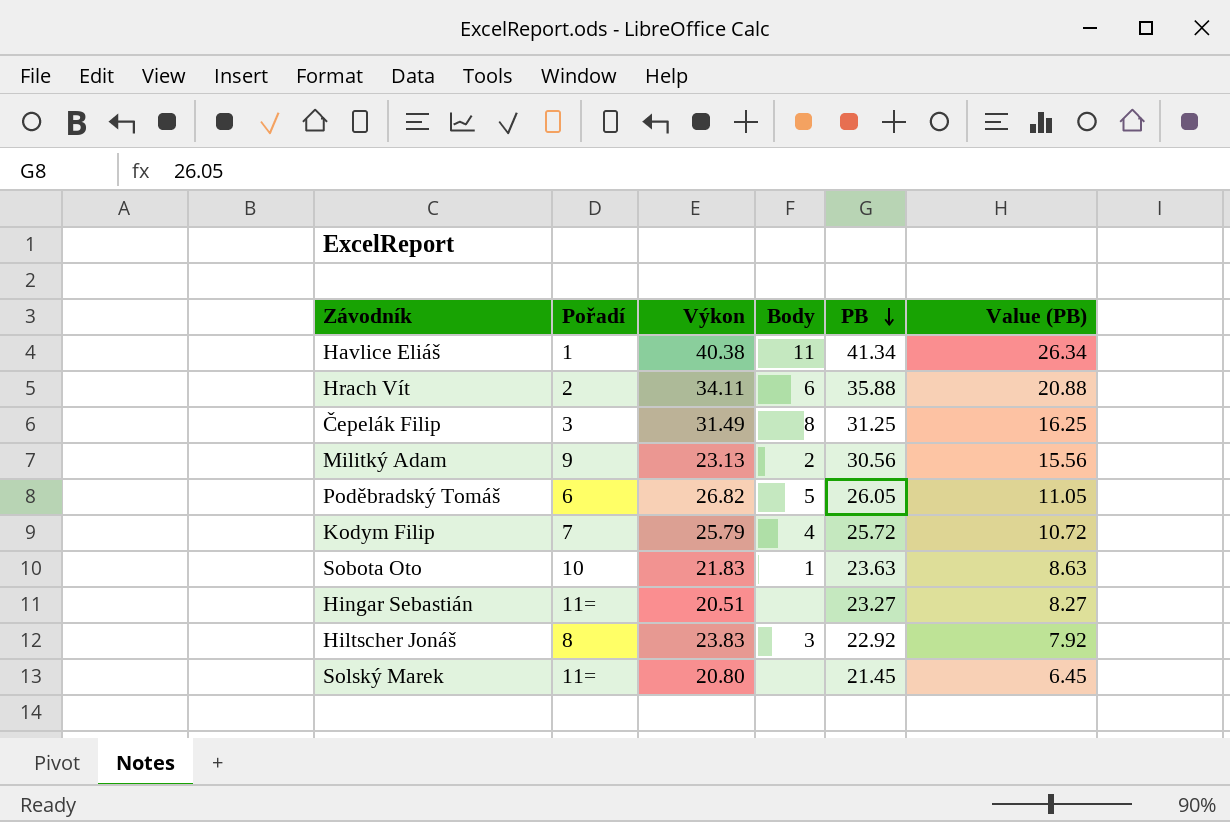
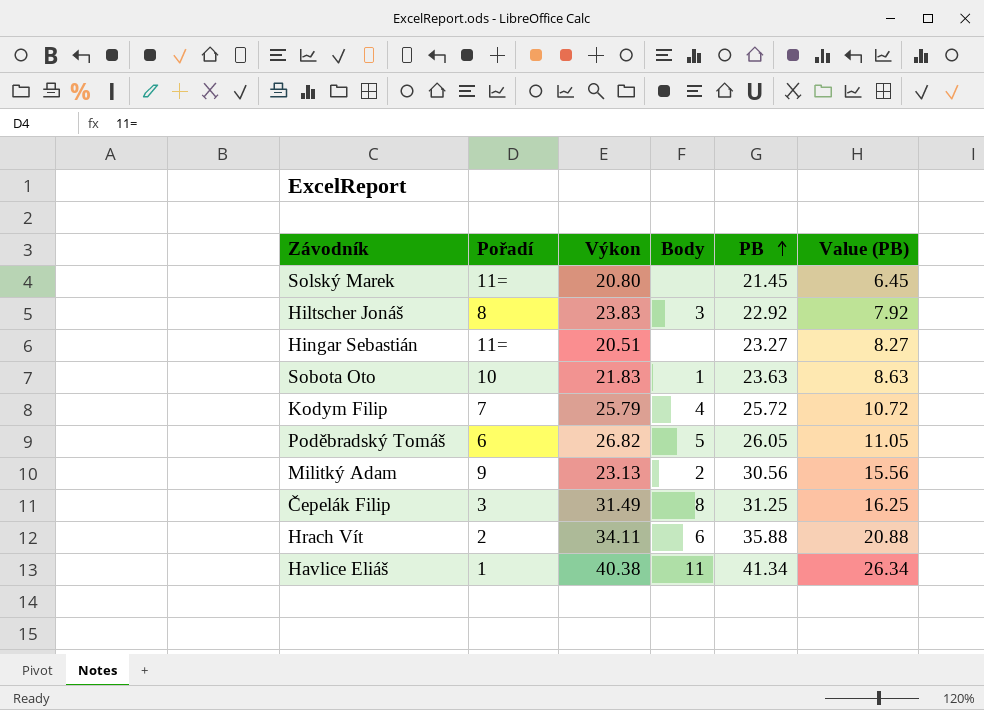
row order: PB descending -> PB ascending

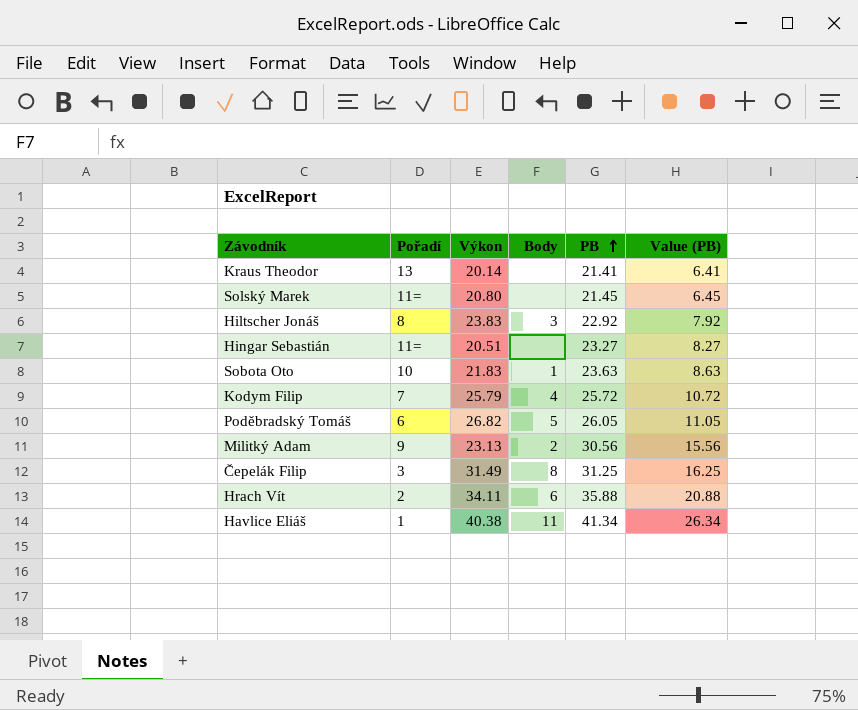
row Kraus Theodor: none -> 13 | 20.14 | none | 21.41 | 6.41

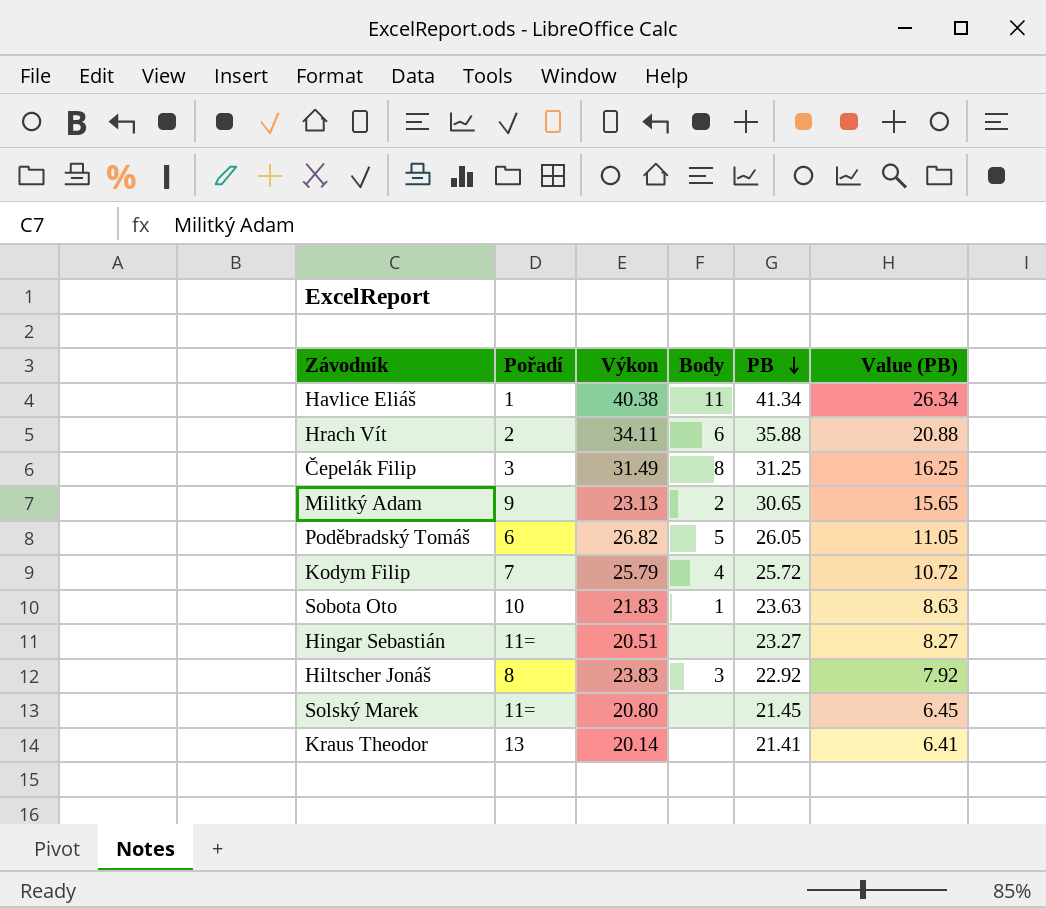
row order: PB ascending -> PB descending
Militký Adam | PB: 30.56 -> 30.65
Militký Adam | Value (PB): 15.56 -> 15.65

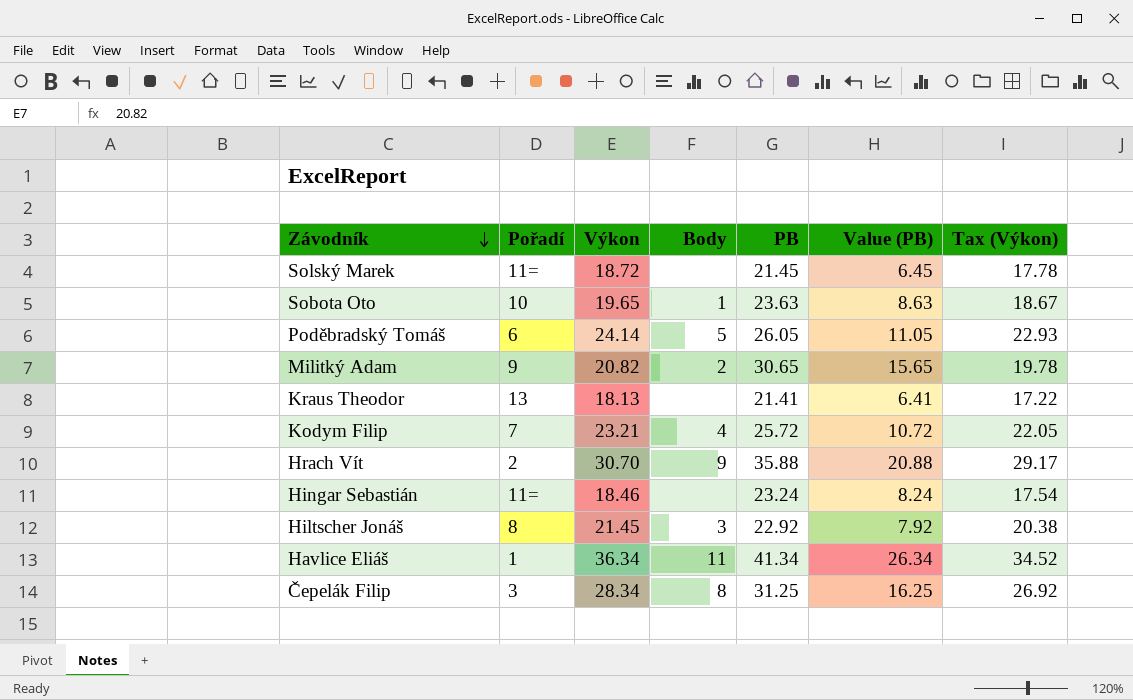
row order: PB descending -> Závodník descending
column Tax (Výkon) | formula: none -> [Výkon] * 0.95
Solský Marek | Výkon: 20.80 -> 18.72
Sobota Oto | Výkon: 21.83 -> 19.65
Poděbradský Tomáš | Výkon: 26.82 -> 24.14
Militký Adam | Výkon: 23.13 -> 20.82
Kraus Theodor | Výkon: 20.14 -> 18.13
Kodym Filip | Výkon: 25.79 -> 23.21
Hrach Vít | Výkon: 34.11 -> 30.70
Hrach Vít | Body: 6 -> 9
Hingar Sebastián | Výkon: 20.51 -> 18.46
Hingar Sebastián | PB: 23.27 -> 23.24
Hingar Sebastián | Value (PB): 8.27 -> 8.24
Hiltscher Jonáš | Výkon: 23.83 -> 21.45
Havlice Eliáš | Výkon: 40.38 -> 36.34
Čepelák Filip | Výkon: 31.49 -> 28.34

